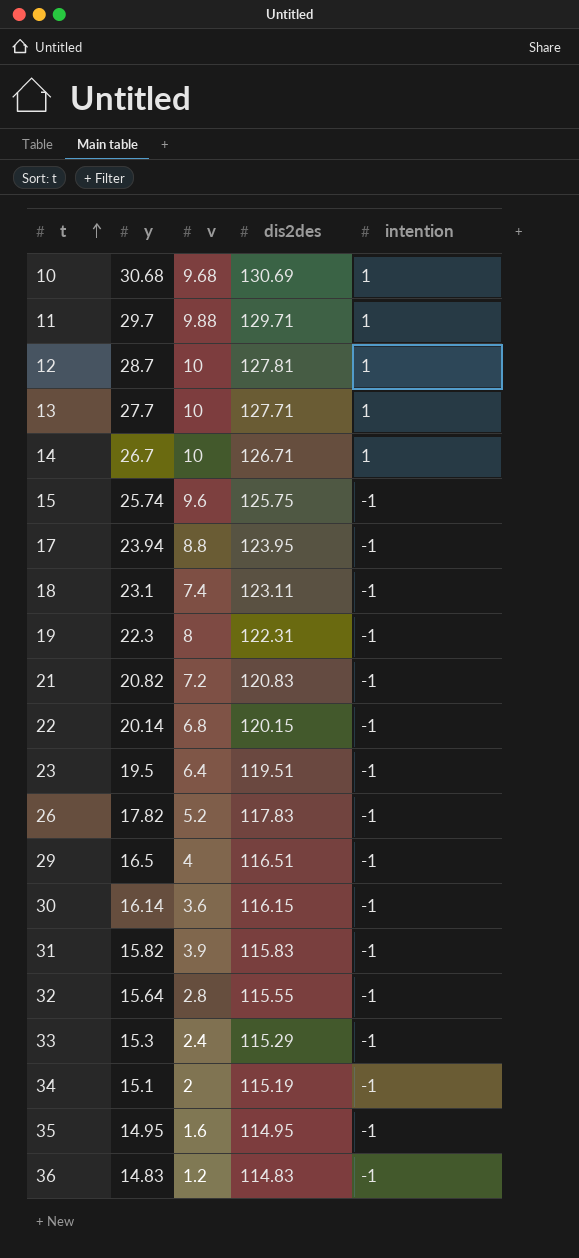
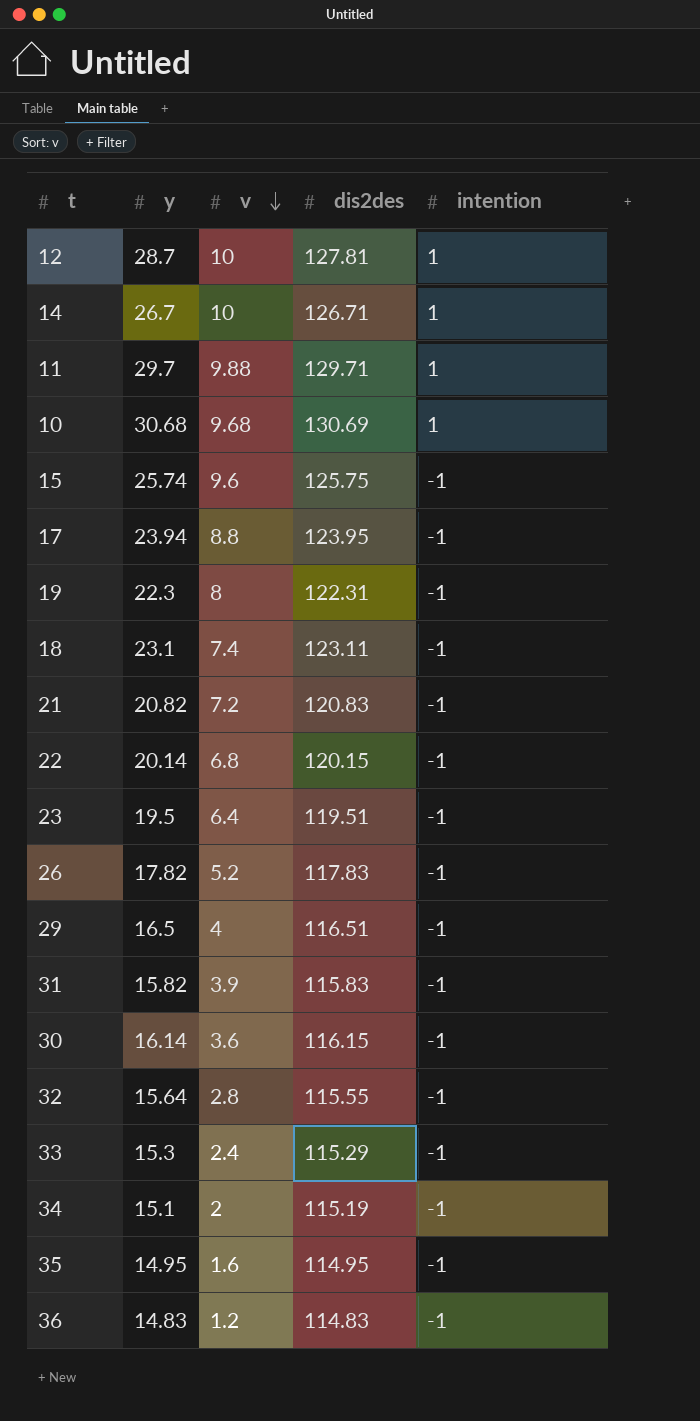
row order: t ascending -> v descending
row 13: 27.7 | 10 | 127.71 | 1 -> none

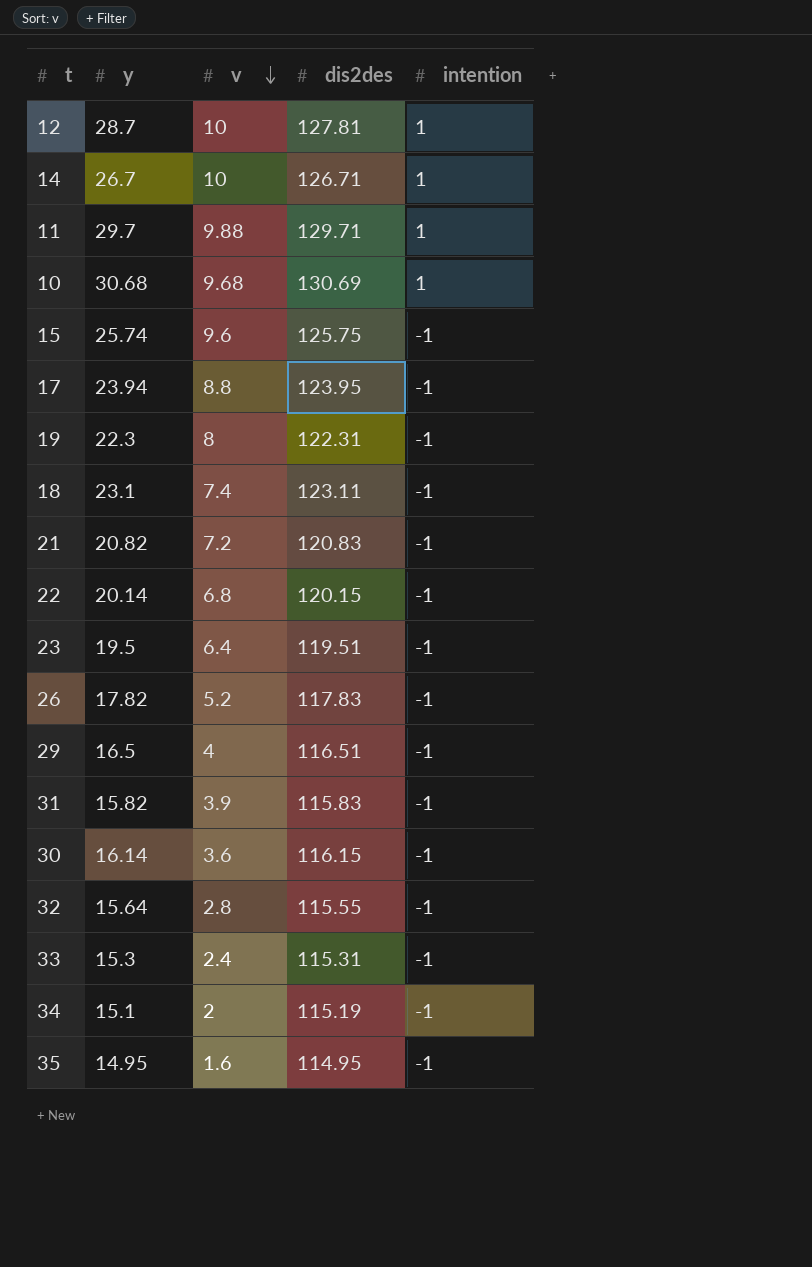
row 36: 14.83 | 1.2 | 114.83 | -1 -> none
33 | dis2des: 115.29 -> 115.31

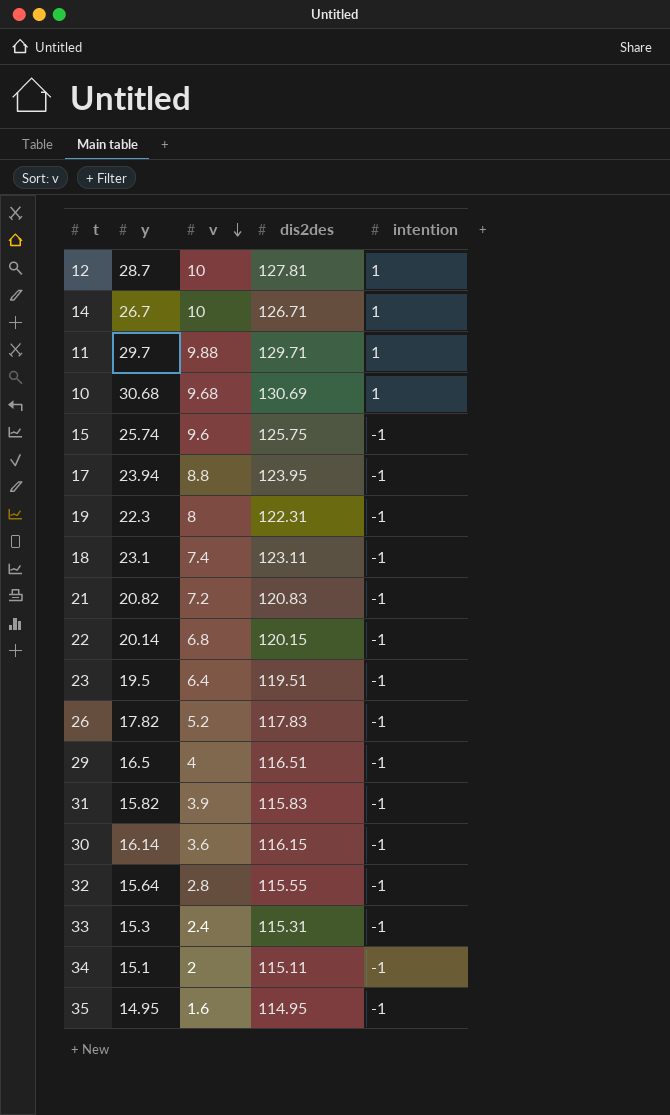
34 | dis2des: 115.19 -> 115.11

